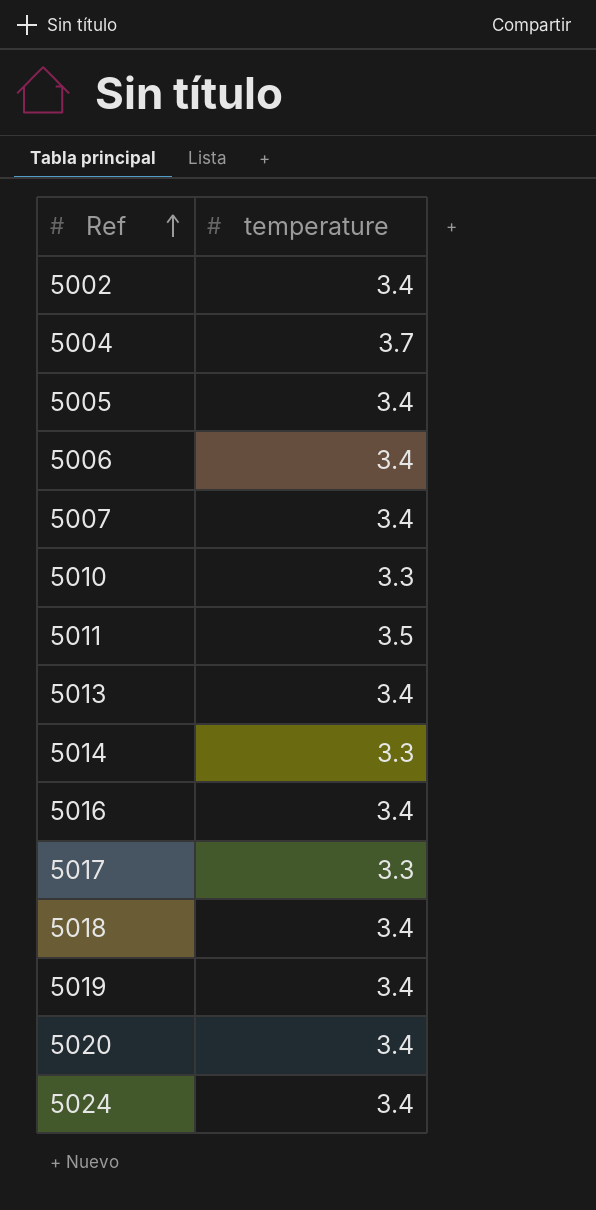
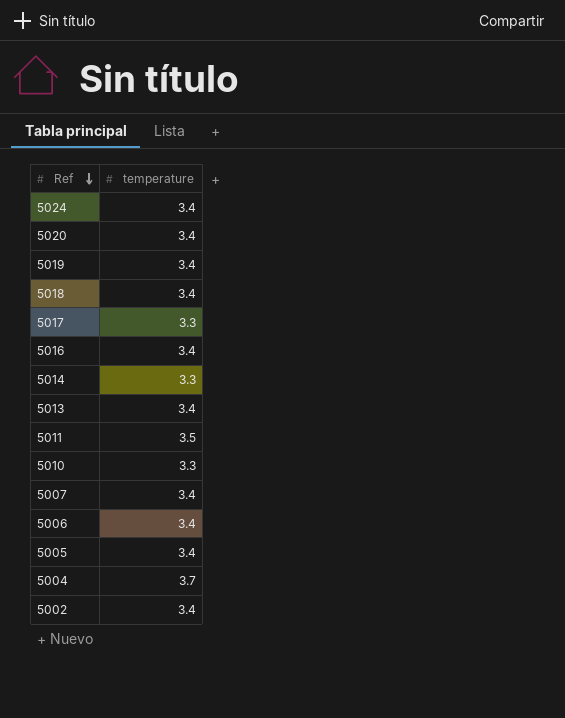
row order: Ref ascending -> Ref descending

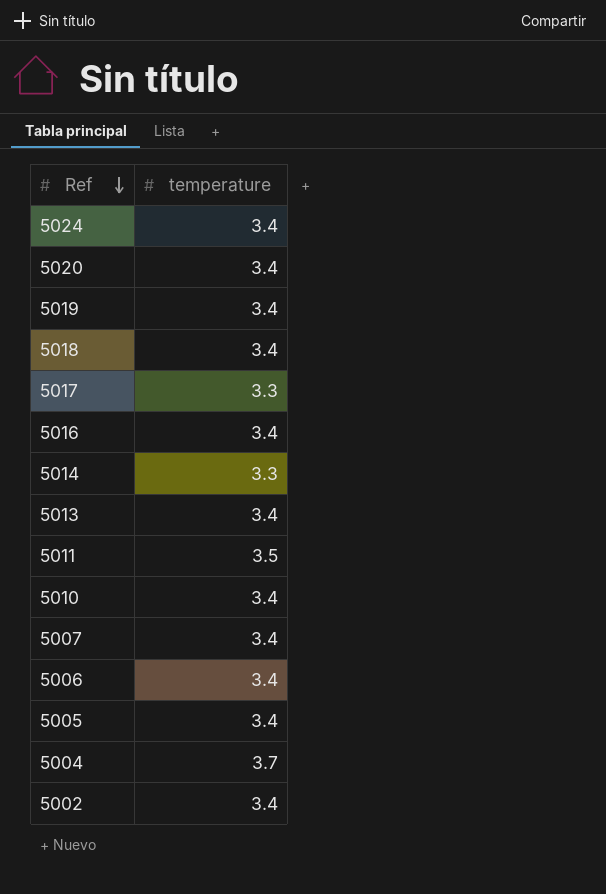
5010 | temperature: 3.3 -> 3.4

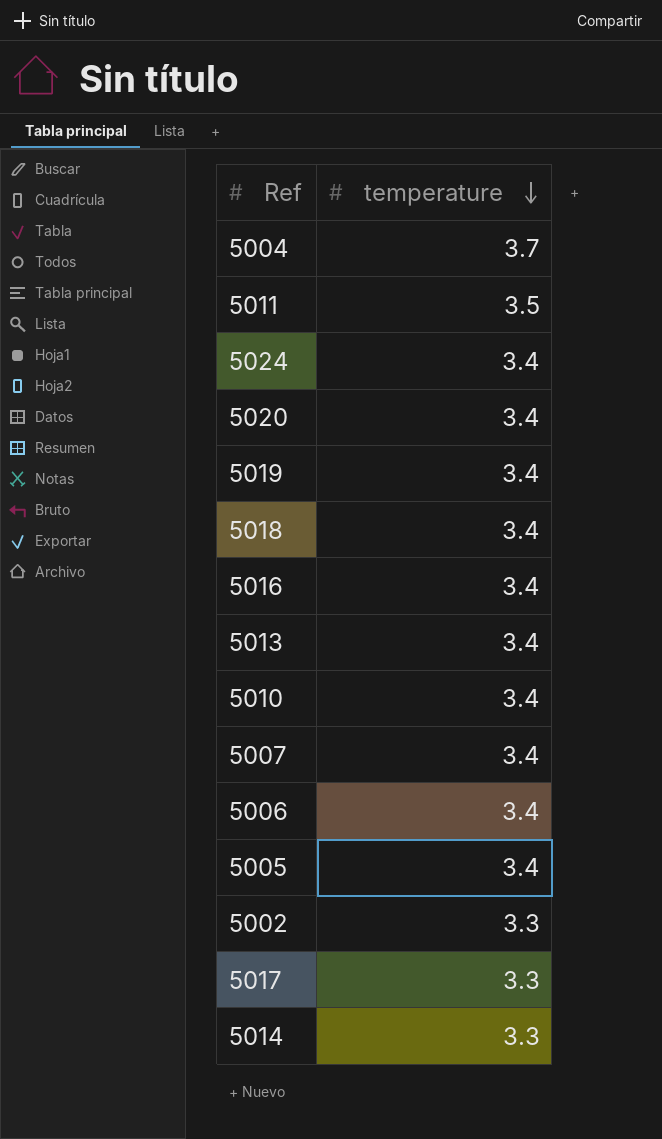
row order: Ref descending -> temperature descending
5002 | temperature: 3.4 -> 3.3

